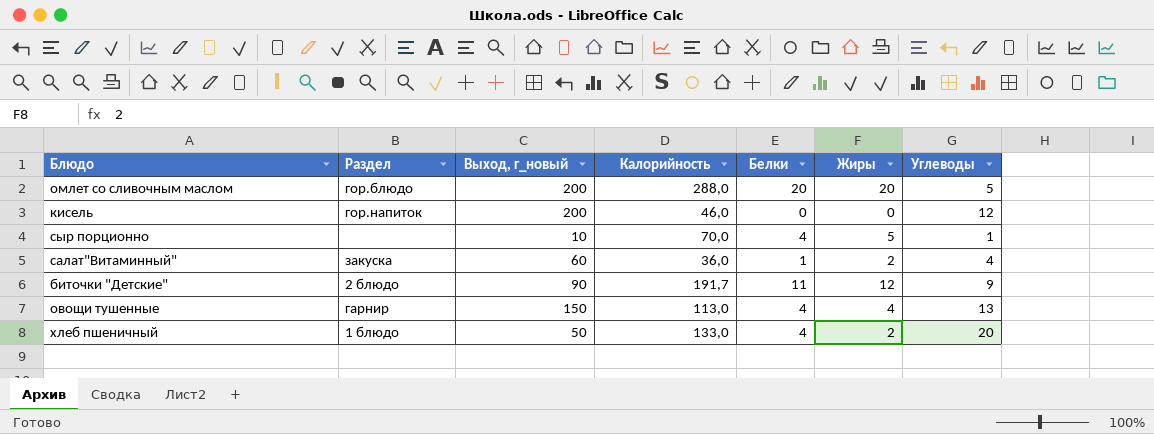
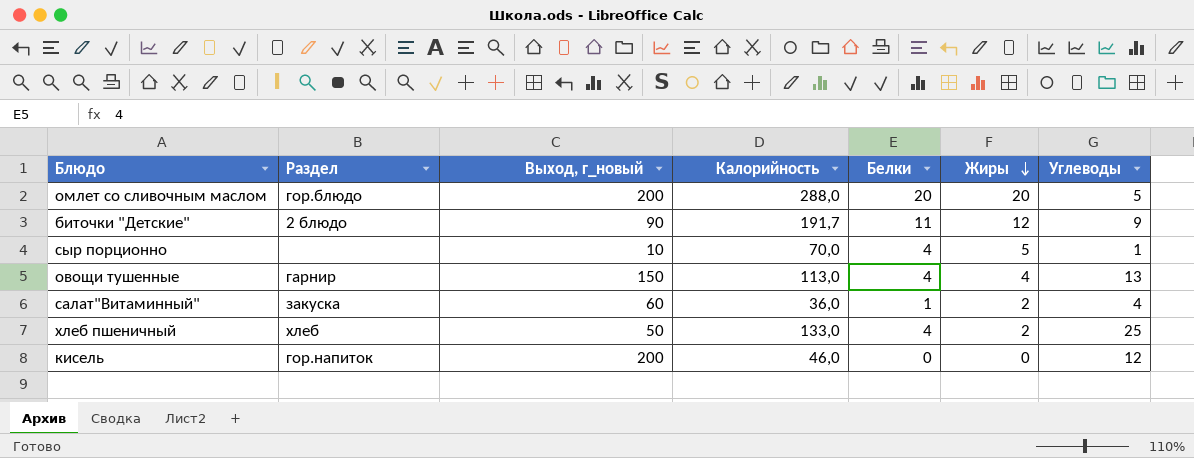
row order: none -> Жиры descending
хлеб пшеничный | Раздел: 1 блюдо -> хлеб
хлеб пшеничный | Углеводы: 20 -> 25

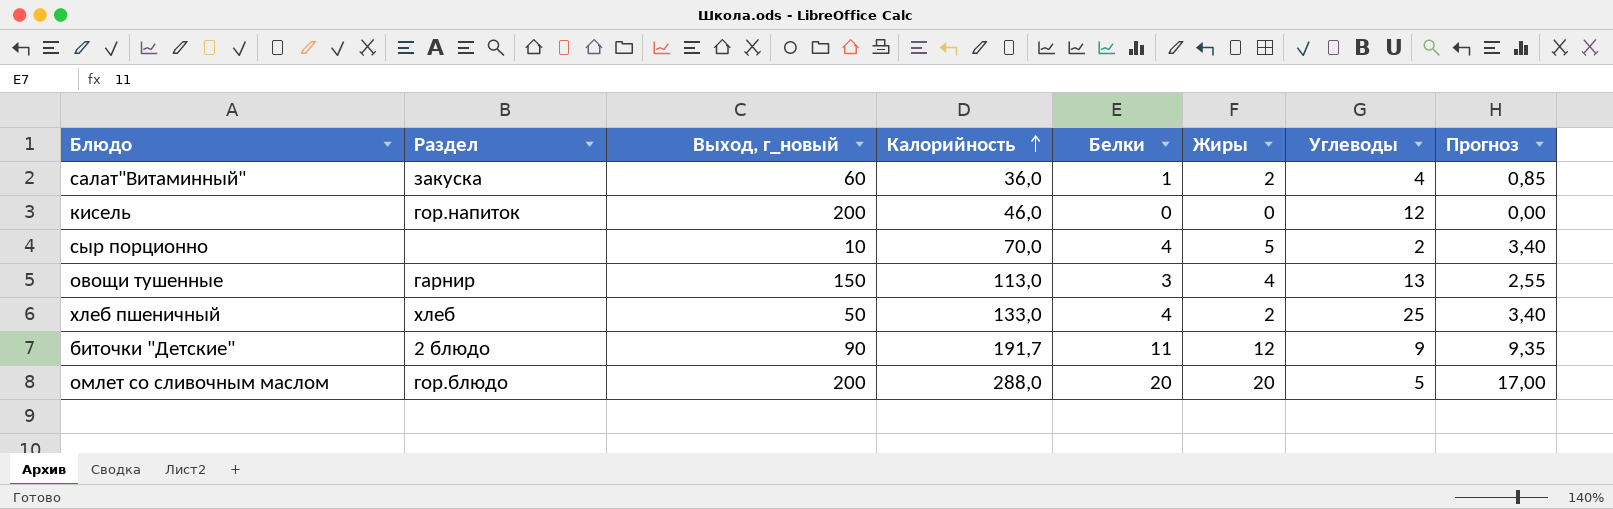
row order: Жиры descending -> Калорийность ascending
column Прогноз | formula: none -> [Белки] * 0,85
сыр порционно | Углеводы: 1 -> 2
овощи тушенные | Белки: 4 -> 3

